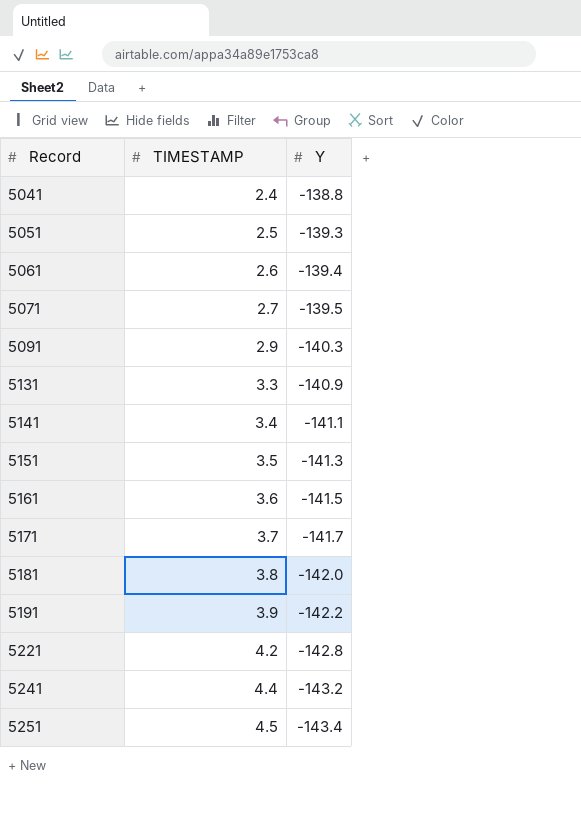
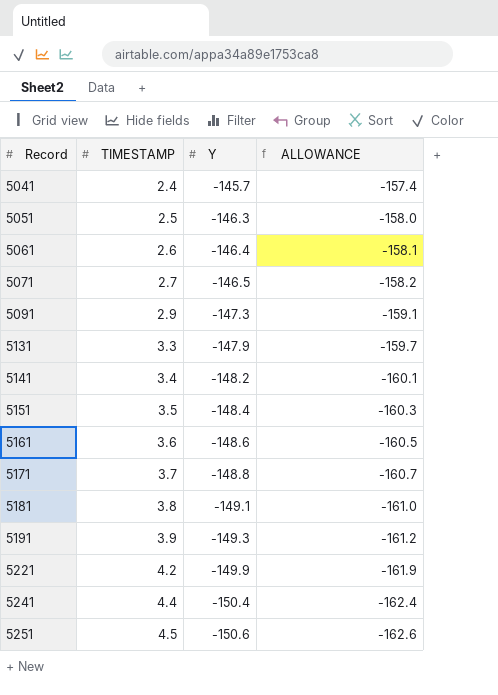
column ALLOWANCE | formula: none -> [Y] * 1.08
5041 | Y: -138.8 -> -145.7
5051 | Y: -139.3 -> -146.3
5061 | Y: -139.4 -> -146.4
5071 | Y: -139.5 -> -146.5
5091 | Y: -140.3 -> -147.3
5131 | Y: -140.9 -> -147.9
5141 | Y: -141.1 -> -148.2
5151 | Y: -141.3 -> -148.4
5161 | Y: -141.5 -> -148.6
5171 | Y: -141.7 -> -148.8
5181 | Y: -142.0 -> -149.1
5191 | Y: -142.2 -> -149.3
5221 | Y: -142.8 -> -149.9
5241 | Y: -143.2 -> -150.4
5251 | Y: -143.4 -> -150.6

